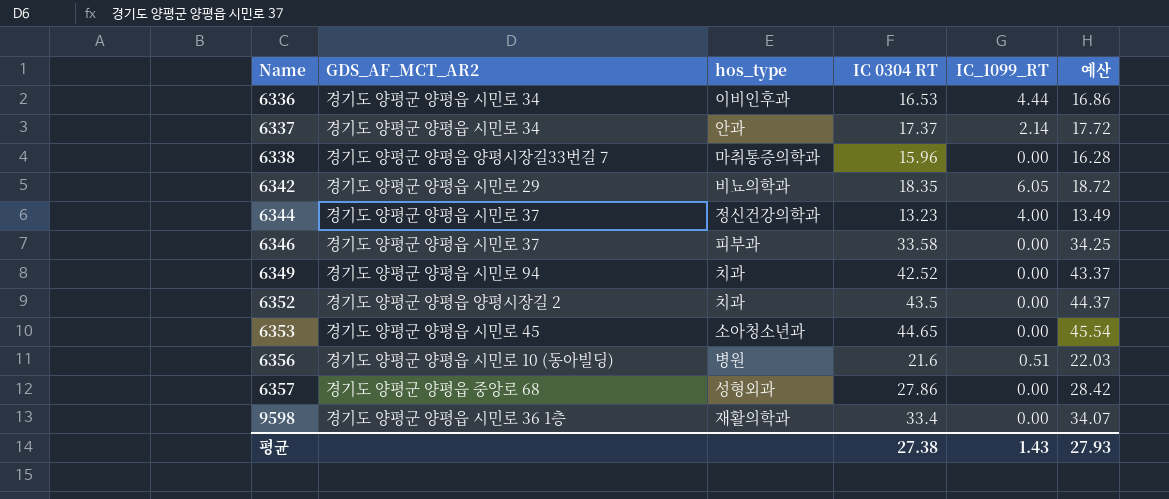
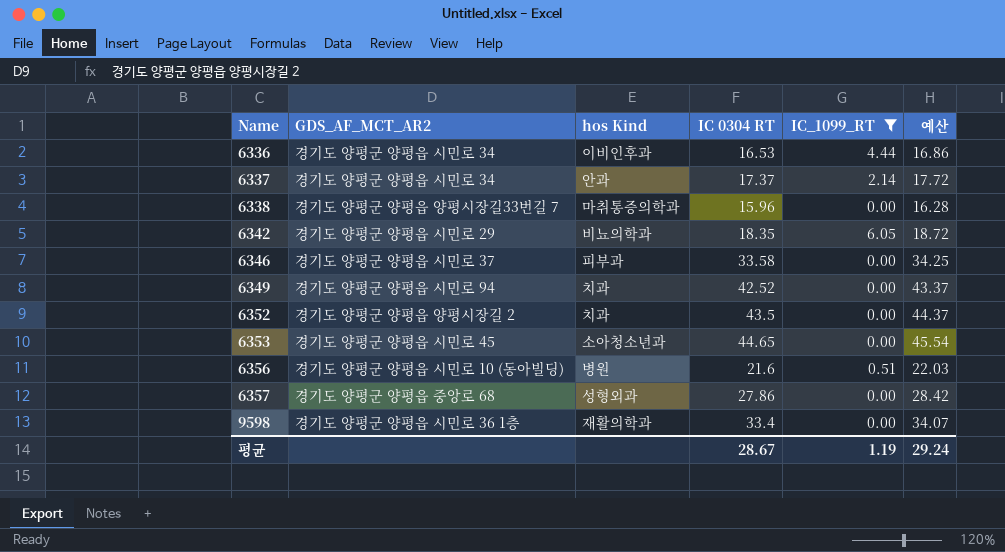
filter: none -> IC_1099_RT != 4.00
column name: hos_type -> hos Kind
평균 | IC 0304 RT: 27.38 -> 28.67
평균 | IC_1099_RT: 1.43 -> 1.19
평균 | 예산: 27.93 -> 29.24

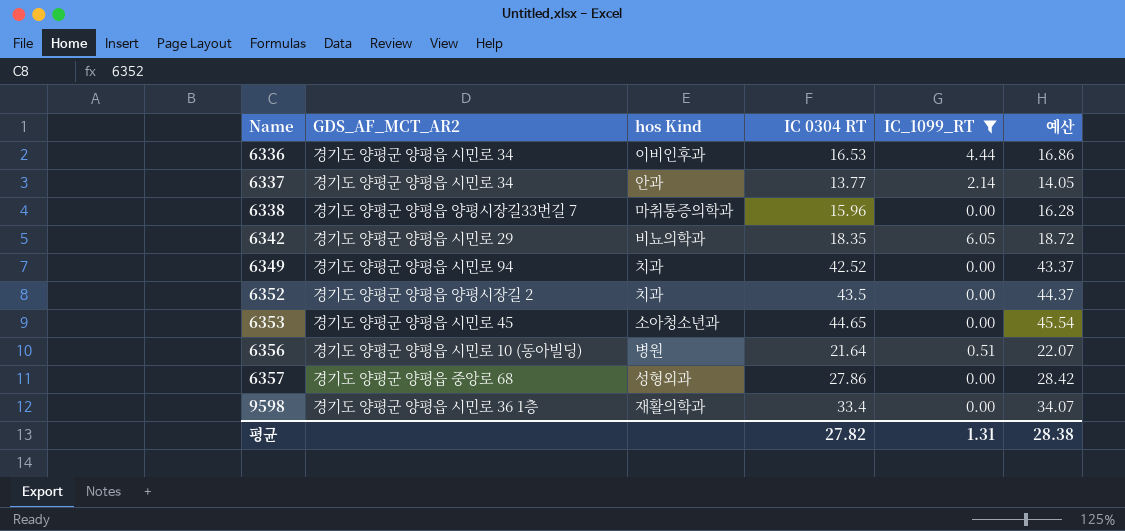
row 6346: 경기도 양평군 양평읍 시민로 37 | 피부과 | 33.58 | 0.00 | 34.25 -> none
6337 | IC 0304 RT: 17.37 -> 13.77
6337 | 예산: 17.72 -> 14.05
6356 | IC 0304 RT: 21.6 -> 21.64
6356 | 예산: 22.03 -> 22.07
평균 | IC 0304 RT: 28.67 -> 27.82
평균 | IC_1099_RT: 1.19 -> 1.31
평균 | 예산: 29.24 -> 28.38

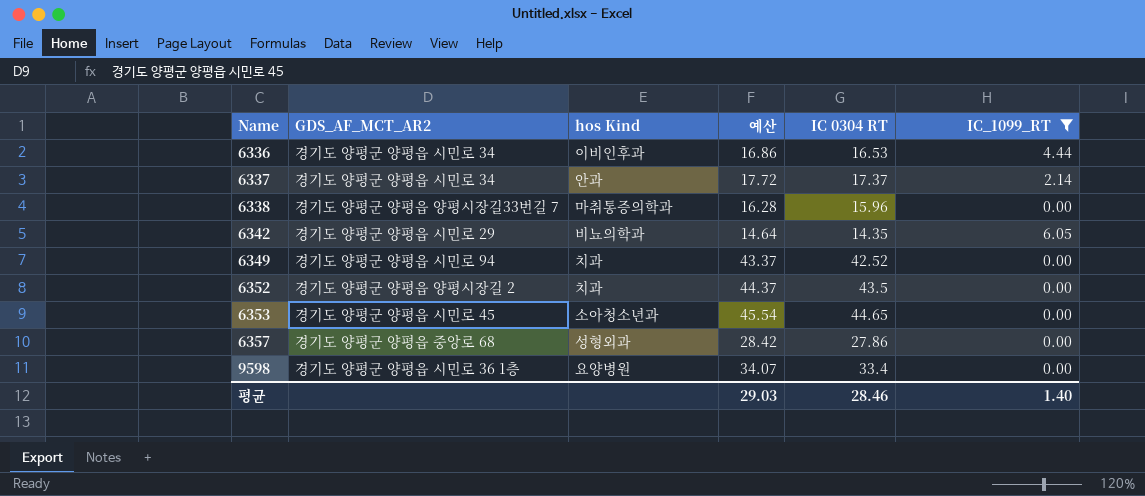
column 예산 | position: 6 -> 4
row 6356: 경기도 양평군 양평읍 시민로 10 (동아빌딩) | 병원 | 21.64 | 0.51 | 22.07 -> none
6337 | 예산: 14.05 -> 17.72
6337 | IC 0304 RT: 13.77 -> 17.37
6342 | 예산: 18.72 -> 14.64
6342 | IC 0304 RT: 18.35 -> 14.35
9598 | hos Kind: 재활의학과 -> 요양병원
평균 | 예산: 28.38 -> 29.03
평균 | IC 0304 RT: 27.82 -> 28.46
평균 | IC_1099_RT: 1.31 -> 1.40

